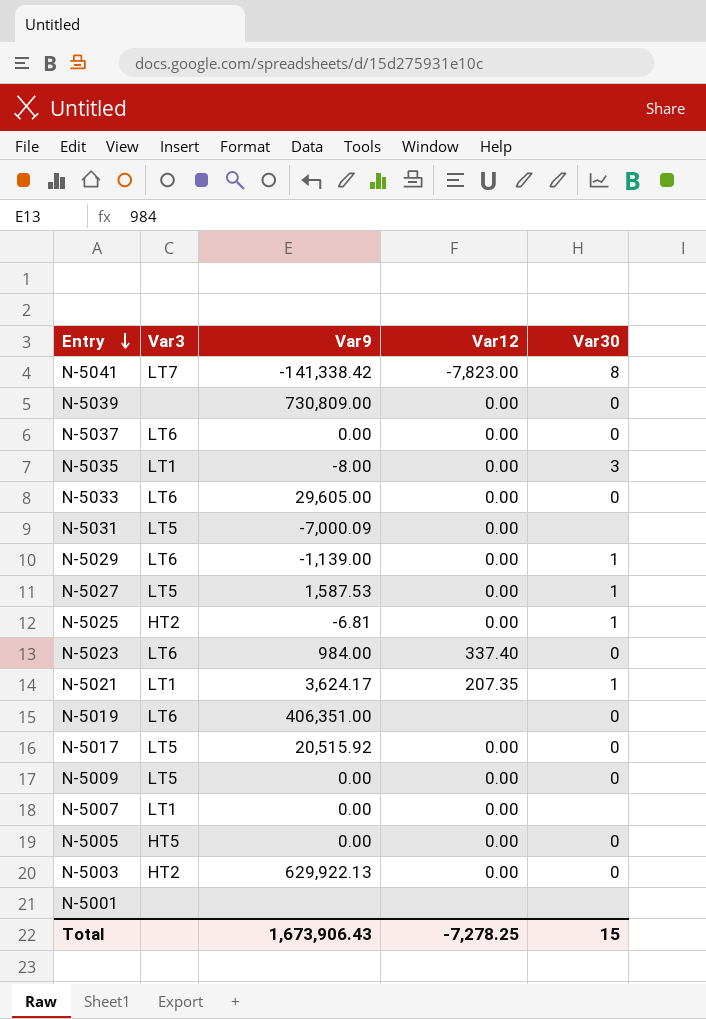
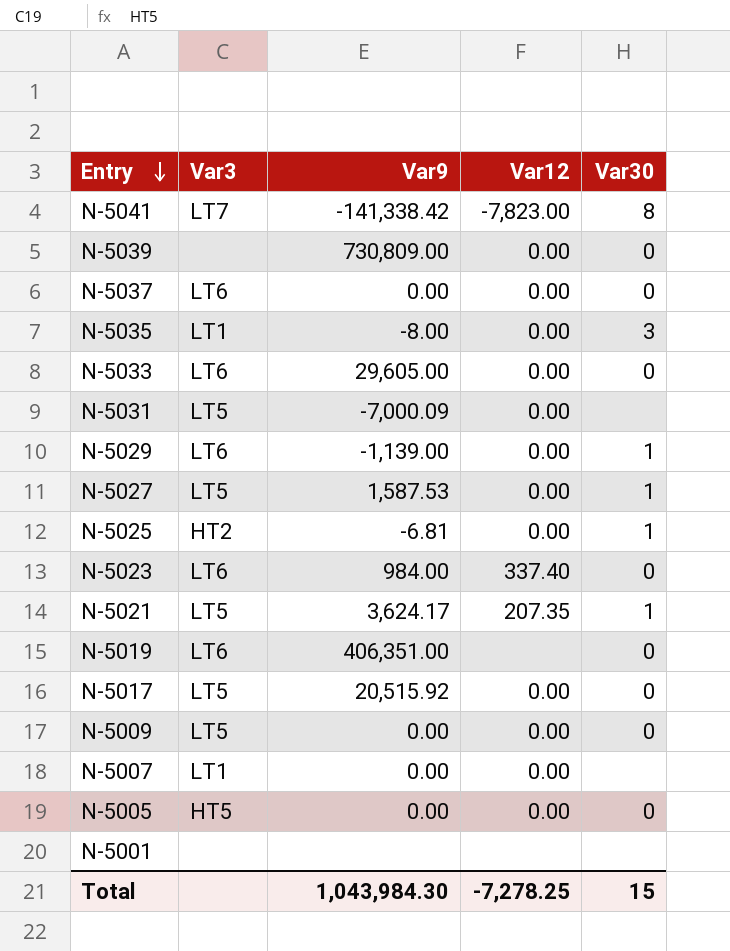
row N-5003: HT2 | 629,922.13 | 0.00 | 0 -> none
N-5021 | Var3: LT1 -> LT5
Total | Var9: 1,673,906.43 -> 1,043,984.30

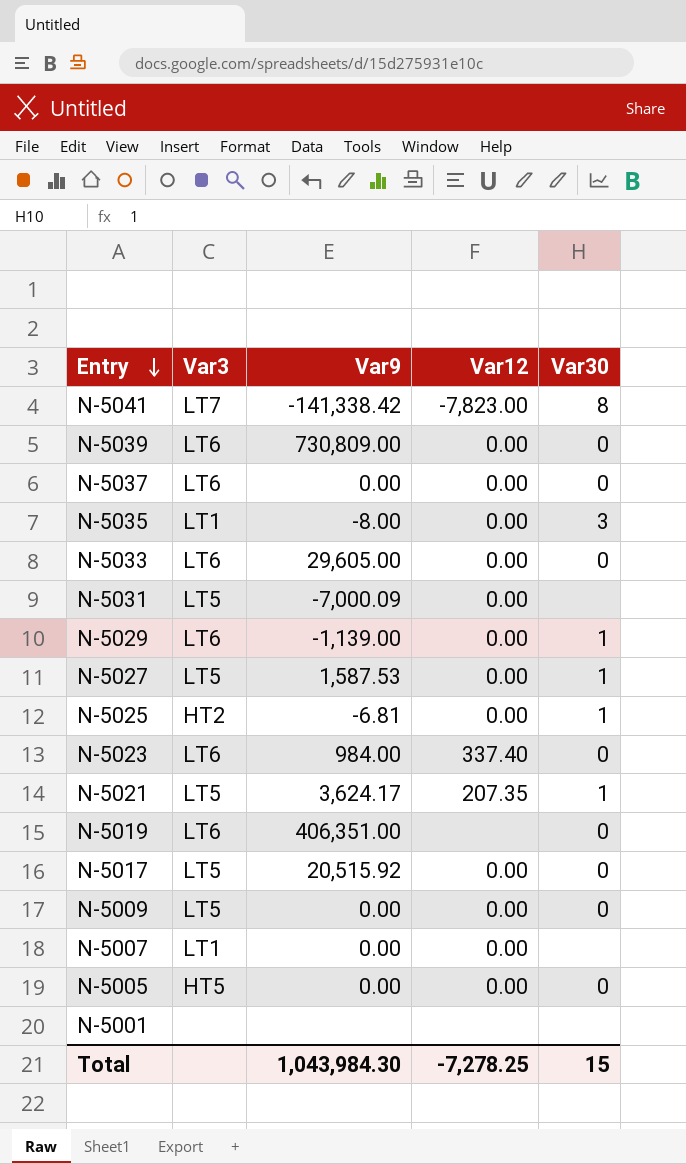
N-5039 | Var3: none -> LT6

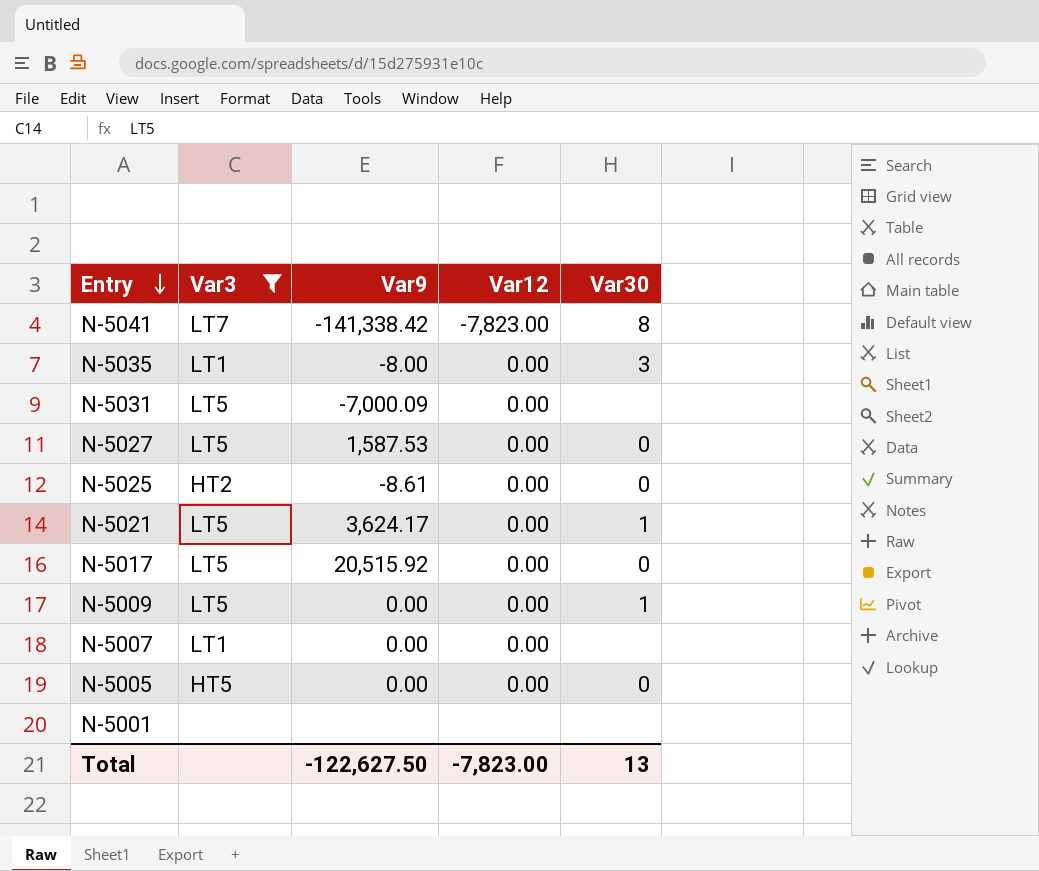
filter: none -> Var3 != LT6
N-5027 | Var30: 1 -> 0
N-5025 | Var9: -6.81 -> -8.61
N-5025 | Var30: 1 -> 0
N-5021 | Var12: 207.35 -> 0.00
N-5009 | Var30: 0 -> 1
Total | Var9: 1,043,984.30 -> -122,627.50
Total | Var12: -7,278.25 -> -7,823.00
Total | Var30: 15 -> 13

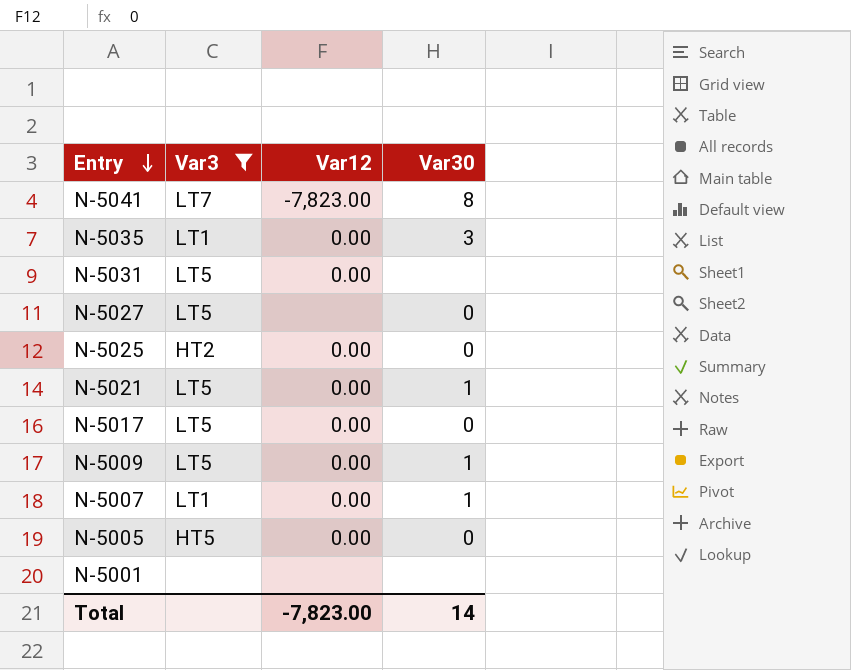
column Var9 | position: 3 -> none
N-5027 | Var12: 0.00 -> none
N-5007 | Var30: none -> 1
Total | Var30: 13 -> 14

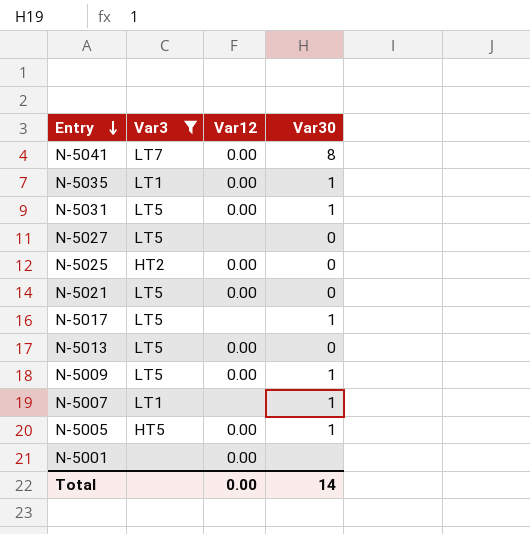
N-5041 | Var12: -7,823.00 -> 0.00
N-5035 | Var30: 3 -> 1
N-5031 | Var30: none -> 1
N-5021 | Var30: 1 -> 0
N-5017 | Var12: 0.00 -> none
N-5017 | Var30: 0 -> 1
row N-5013: none -> LT5 | 0.00 | 0
N-5007 | Var12: 0.00 -> none
N-5005 | Var30: 0 -> 1
N-5001 | Var12: none -> 0.00
Total | Var12: -7,823.00 -> 0.00

